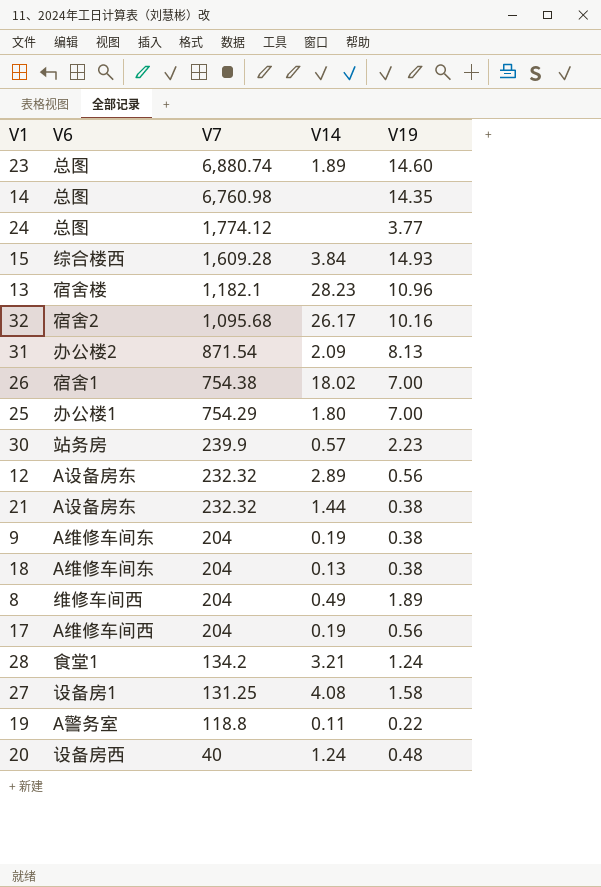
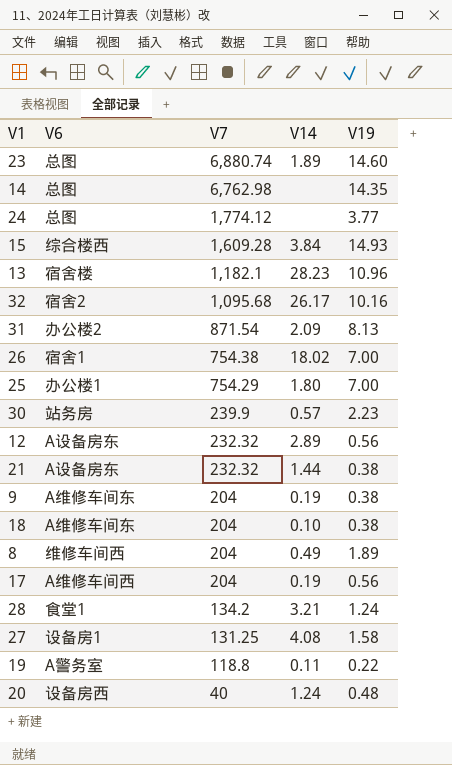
14 | V7: 6,760.98 -> 6,762.98
18 | V14: 0.13 -> 0.10

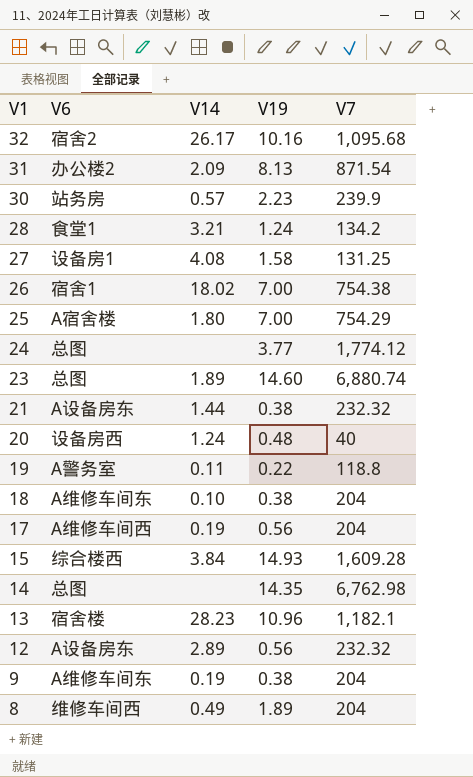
row order: V7 descending -> V1 descending
column V7 | position: 3 -> 5
25 | V6: 办公楼1 -> A宿舍楼

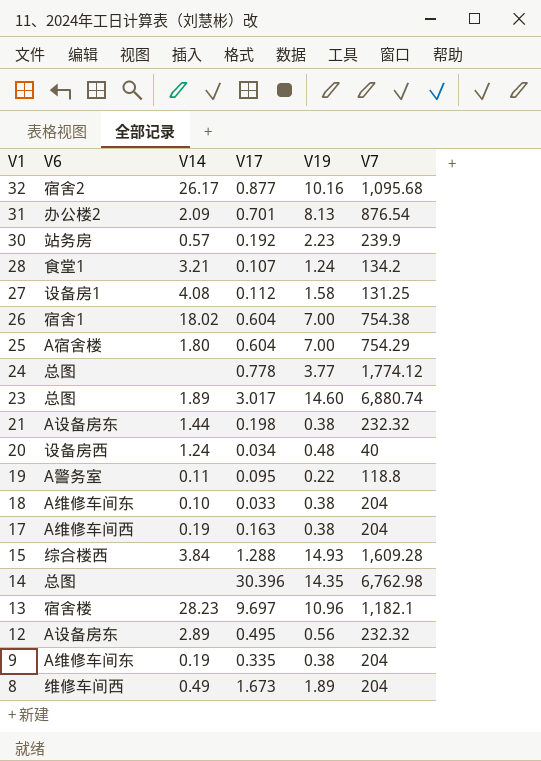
column V17 | position: none -> 4
31 | V7: 871.54 -> 876.54
17 | V19: 0.56 -> 0.38

